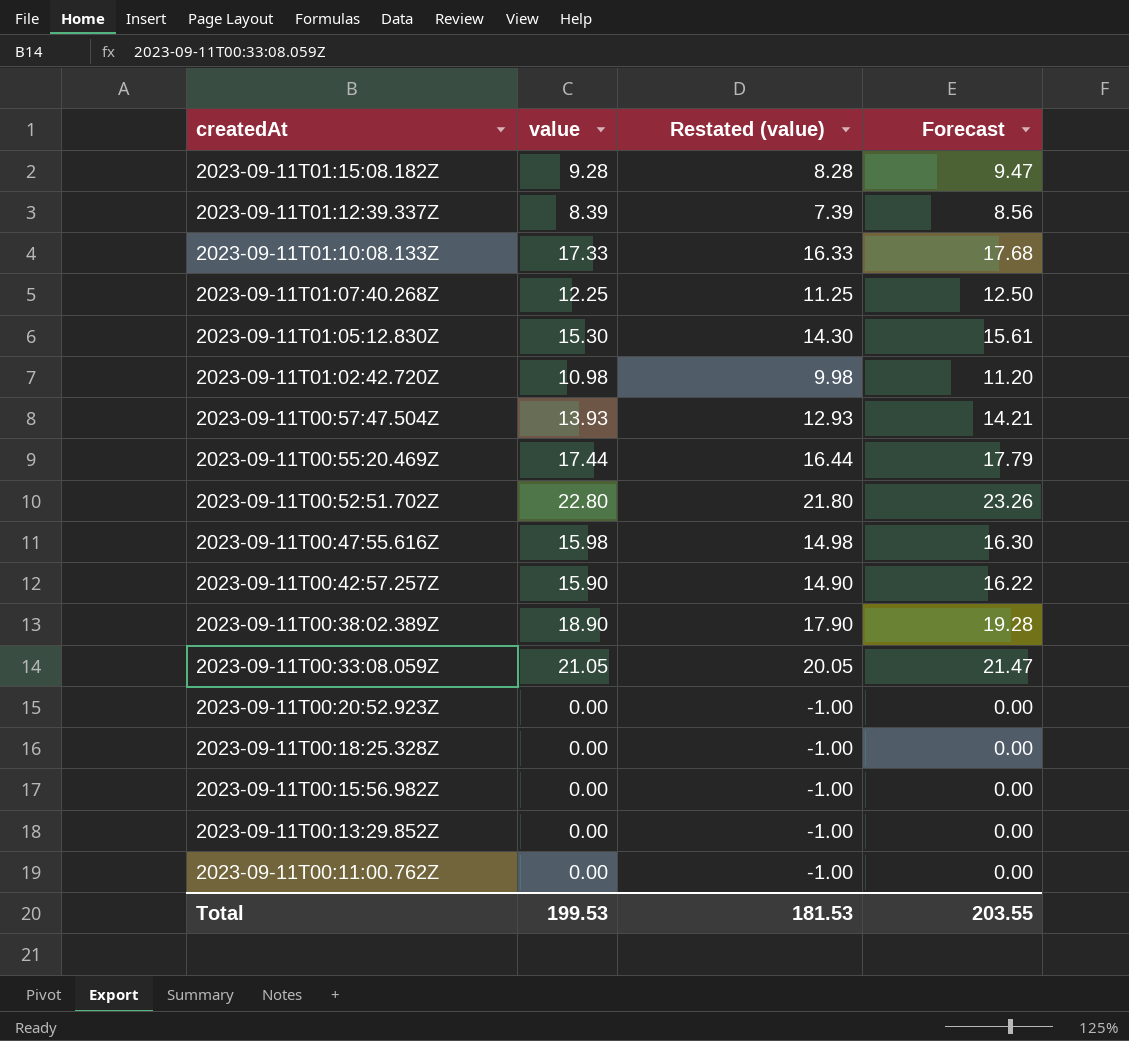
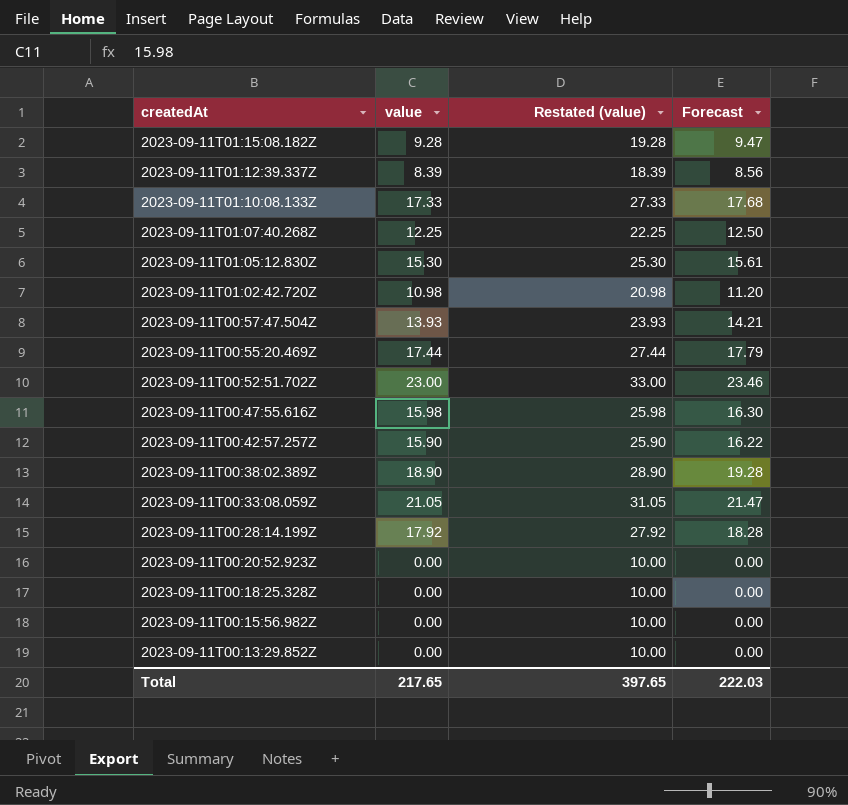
column Restated (value) | formula: [value] - 1 -> [value] + 10
row 2023-09-11T00:11:00.762Z: 0.00 | -1.00 | 0.00 -> none
2023-09-11T00:52:51.702Z | value: 22.80 -> 23.00
2023-09-11T00:52:51.702Z | Forecast: 23.26 -> 23.46
row 2023-09-11T00:28:14.199Z: none -> 17.92 | 27.92 | 18.28
Total | value: 199.53 -> 217.65
Total | Restated (value): 181.53 -> 397.65
Total | Forecast: 203.55 -> 222.03

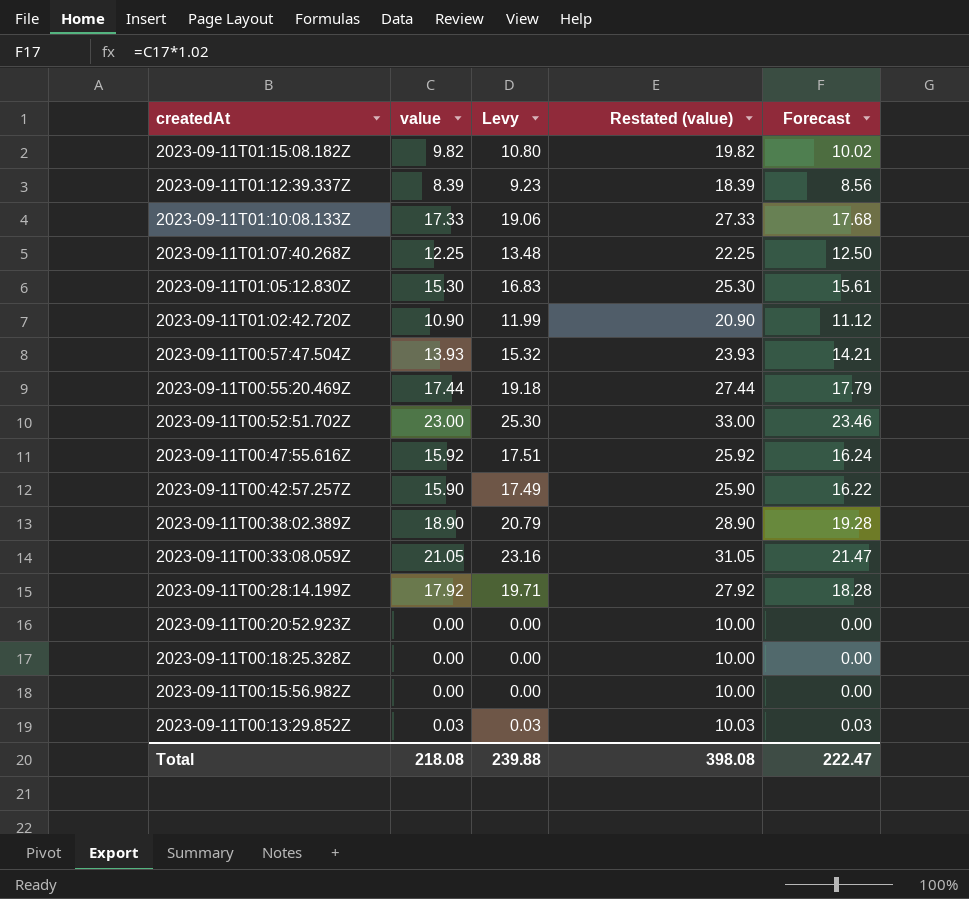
column Levy | formula: none -> [value] * 1.1
2023-09-11T01:15:08.182Z | value: 9.28 -> 9.82
2023-09-11T01:15:08.182Z | Restated (value): 19.28 -> 19.82
2023-09-11T01:15:08.182Z | Forecast: 9.47 -> 10.02
2023-09-11T01:02:42.720Z | value: 10.98 -> 10.90
2023-09-11T01:02:42.720Z | Restated (value): 20.98 -> 20.90
2023-09-11T01:02:42.720Z | Forecast: 11.20 -> 11.12
2023-09-11T00:47:55.616Z | value: 15.98 -> 15.92
2023-09-11T00:47:55.616Z | Restated (value): 25.98 -> 25.92
2023-09-11T00:47:55.616Z | Forecast: 16.30 -> 16.24
2023-09-11T00:13:29.852Z | value: 0.00 -> 0.03
2023-09-11T00:13:29.852Z | Restated (value): 10.00 -> 10.03
2023-09-11T00:13:29.852Z | Forecast: 0.00 -> 0.03
Total | value: 217.65 -> 218.08
Total | Restated (value): 397.65 -> 398.08
Total | Forecast: 222.03 -> 222.47

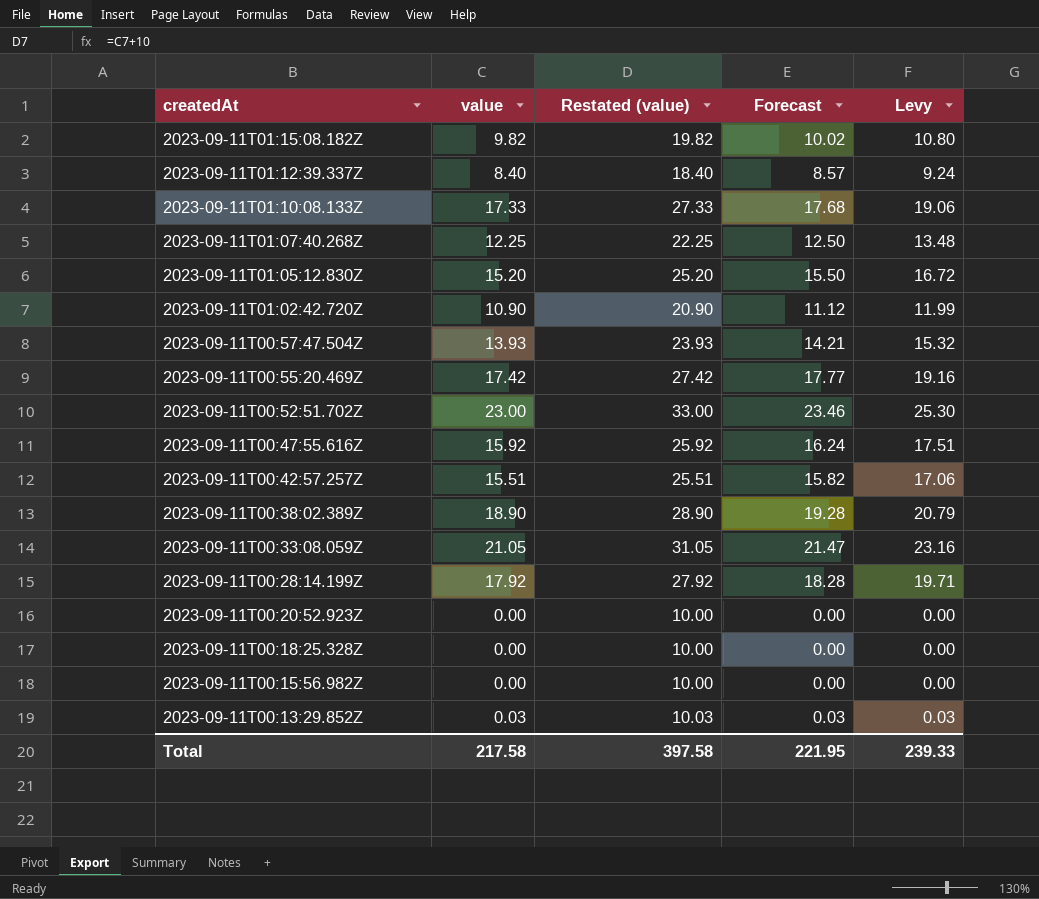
column Levy | position: 3 -> 5
2023-09-11T01:12:39.337Z | value: 8.39 -> 8.40
2023-09-11T01:12:39.337Z | Restated (value): 18.39 -> 18.40
2023-09-11T01:12:39.337Z | Forecast: 8.56 -> 8.57
2023-09-11T01:12:39.337Z | Levy: 9.23 -> 9.24
2023-09-11T01:05:12.830Z | value: 15.30 -> 15.20
2023-09-11T01:05:12.830Z | Restated (value): 25.30 -> 25.20
2023-09-11T01:05:12.830Z | Forecast: 15.61 -> 15.50
2023-09-11T01:05:12.830Z | Levy: 16.83 -> 16.72
2023-09-11T00:55:20.469Z | value: 17.44 -> 17.42
2023-09-11T00:55:20.469Z | Restated (value): 27.44 -> 27.42
2023-09-11T00:55:20.469Z | Forecast: 17.79 -> 17.77
2023-09-11T00:55:20.469Z | Levy: 19.18 -> 19.16
2023-09-11T00:42:57.257Z | value: 15.90 -> 15.51
2023-09-11T00:42:57.257Z | Restated (value): 25.90 -> 25.51
2023-09-11T00:42:57.257Z | Forecast: 16.22 -> 15.82
2023-09-11T00:42:57.257Z | Levy: 17.49 -> 17.06
Total | value: 218.08 -> 217.58
Total | Restated (value): 398.08 -> 397.58
Total | Forecast: 222.47 -> 221.95
Total | Levy: 239.88 -> 239.33

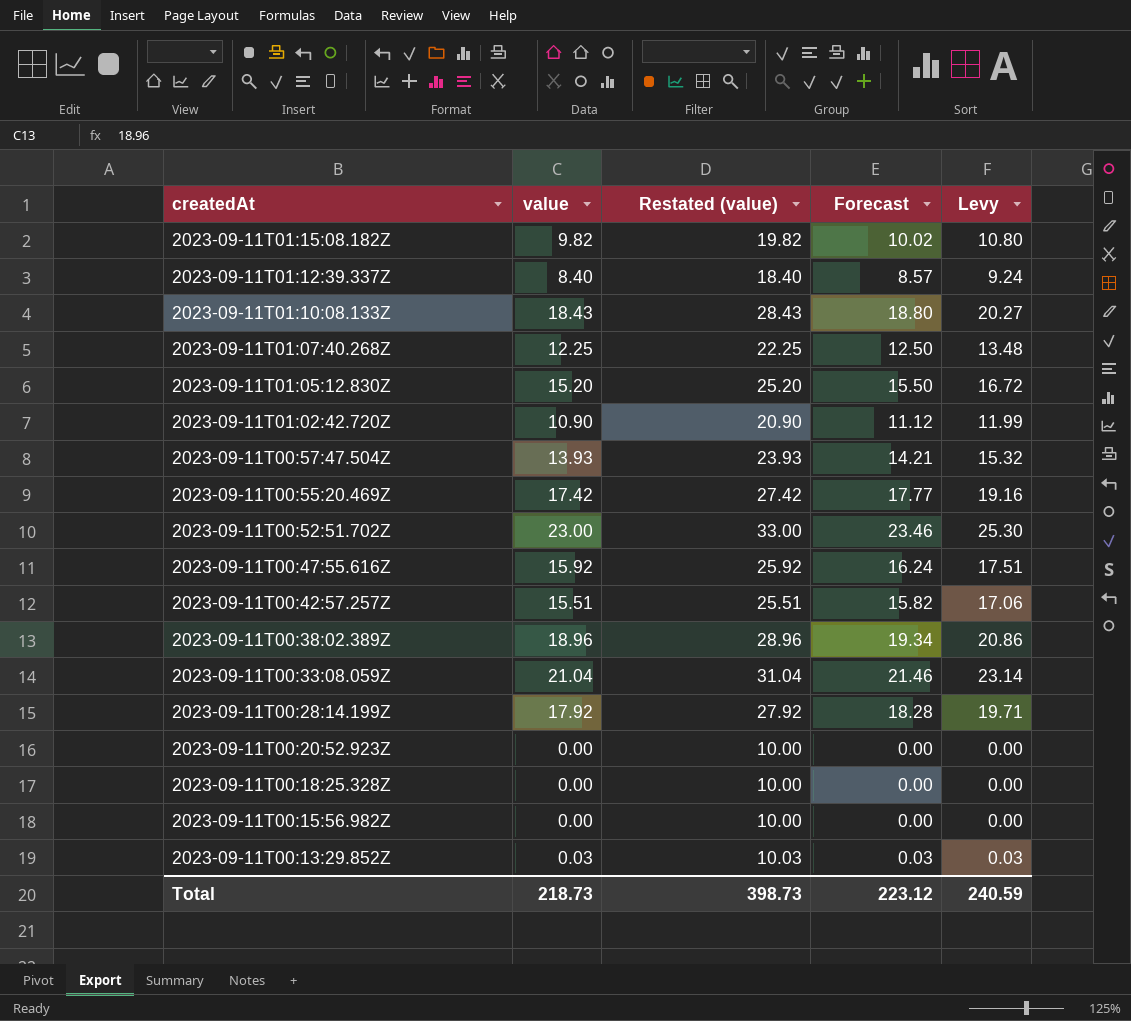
2023-09-11T01:10:08.133Z | value: 17.33 -> 18.43
2023-09-11T01:10:08.133Z | Restated (value): 27.33 -> 28.43
2023-09-11T01:10:08.133Z | Forecast: 17.68 -> 18.80
2023-09-11T01:10:08.133Z | Levy: 19.06 -> 20.27
2023-09-11T00:38:02.389Z | value: 18.90 -> 18.96
2023-09-11T00:38:02.389Z | Restated (value): 28.90 -> 28.96
2023-09-11T00:38:02.389Z | Forecast: 19.28 -> 19.34
2023-09-11T00:38:02.389Z | Levy: 20.79 -> 20.86
2023-09-11T00:33:08.059Z | value: 21.05 -> 21.04
2023-09-11T00:33:08.059Z | Restated (value): 31.05 -> 31.04
2023-09-11T00:33:08.059Z | Forecast: 21.47 -> 21.46
2023-09-11T00:33:08.059Z | Levy: 23.16 -> 23.14
Total | value: 217.58 -> 218.73
Total | Restated (value): 397.58 -> 398.73
Total | Forecast: 221.95 -> 223.12
Total | Levy: 239.33 -> 240.59

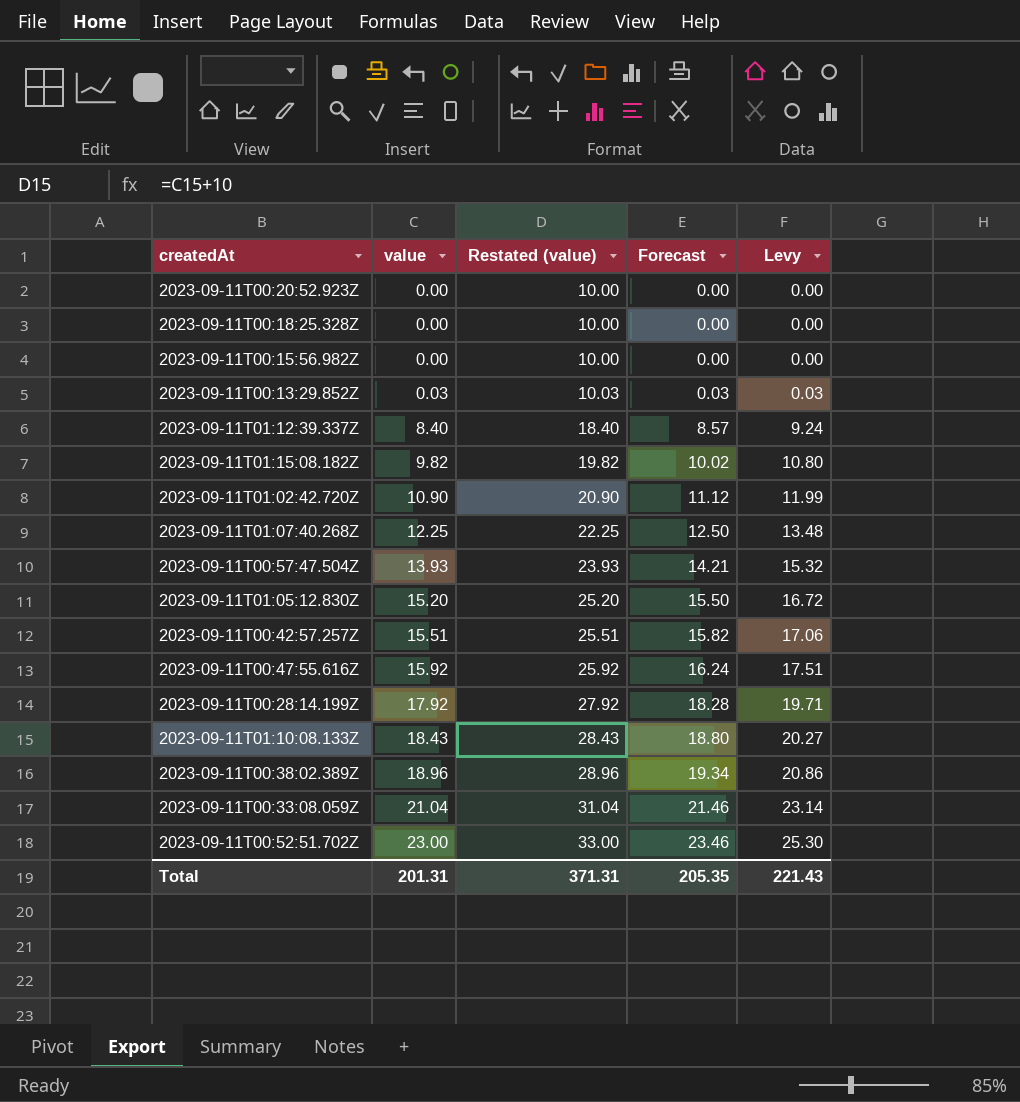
row order: createdAt descending -> value ascending
row 2023-09-11T00:55:20.469Z: 17.42 | 27.42 | 17.77 | 19.16 -> none
Total | value: 218.73 -> 201.31
Total | Restated (value): 398.73 -> 371.31
Total | Forecast: 223.12 -> 205.35
Total | Levy: 240.59 -> 221.43

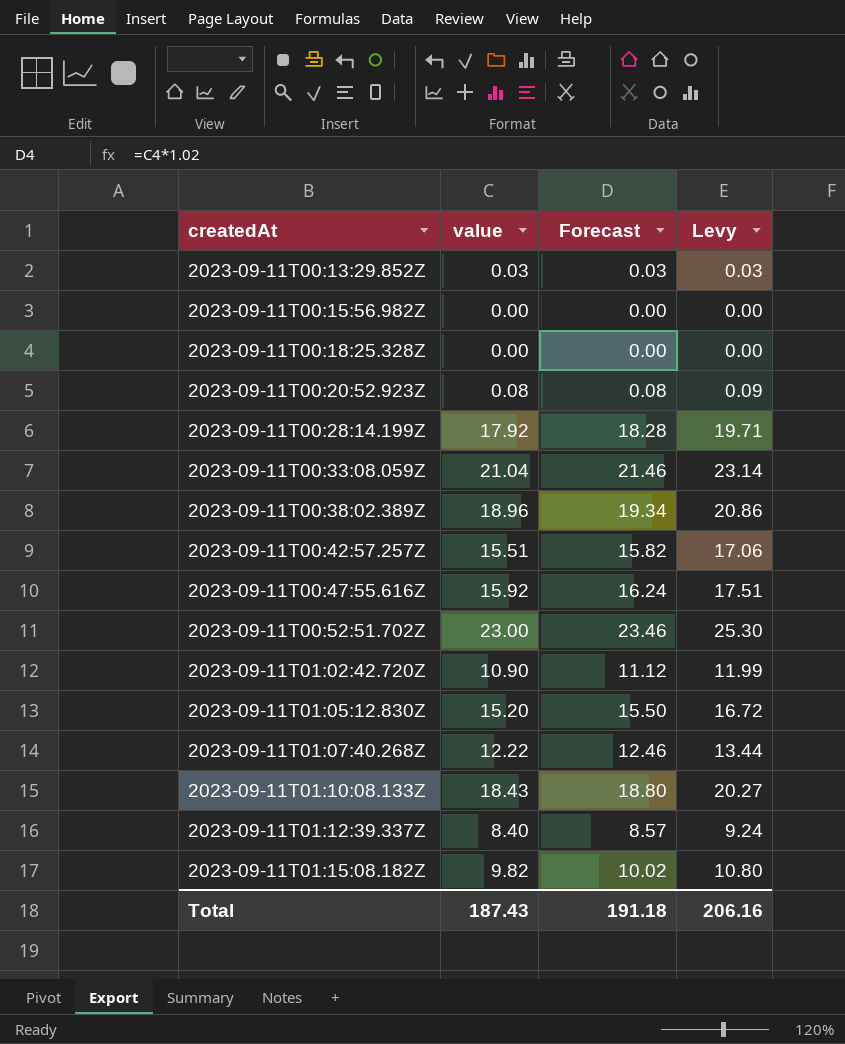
row order: value ascending -> createdAt ascending
column Restated (value) | formula: [value] + 10 -> none
row 2023-09-11T00:57:47.504Z: 13.93 | 23.93 | 14.21 | 15.32 -> none
2023-09-11T00:20:52.923Z | value: 0.00 -> 0.08
2023-09-11T00:20:52.923Z | Forecast: 0.00 -> 0.08
2023-09-11T00:20:52.923Z | Levy: 0.00 -> 0.09
2023-09-11T01:07:40.268Z | value: 12.25 -> 12.22
2023-09-11T01:07:40.268Z | Forecast: 12.50 -> 12.46
2023-09-11T01:07:40.268Z | Levy: 13.48 -> 13.44
Total | value: 201.31 -> 187.43
Total | Forecast: 205.35 -> 191.18
Total | Levy: 221.43 -> 206.16

